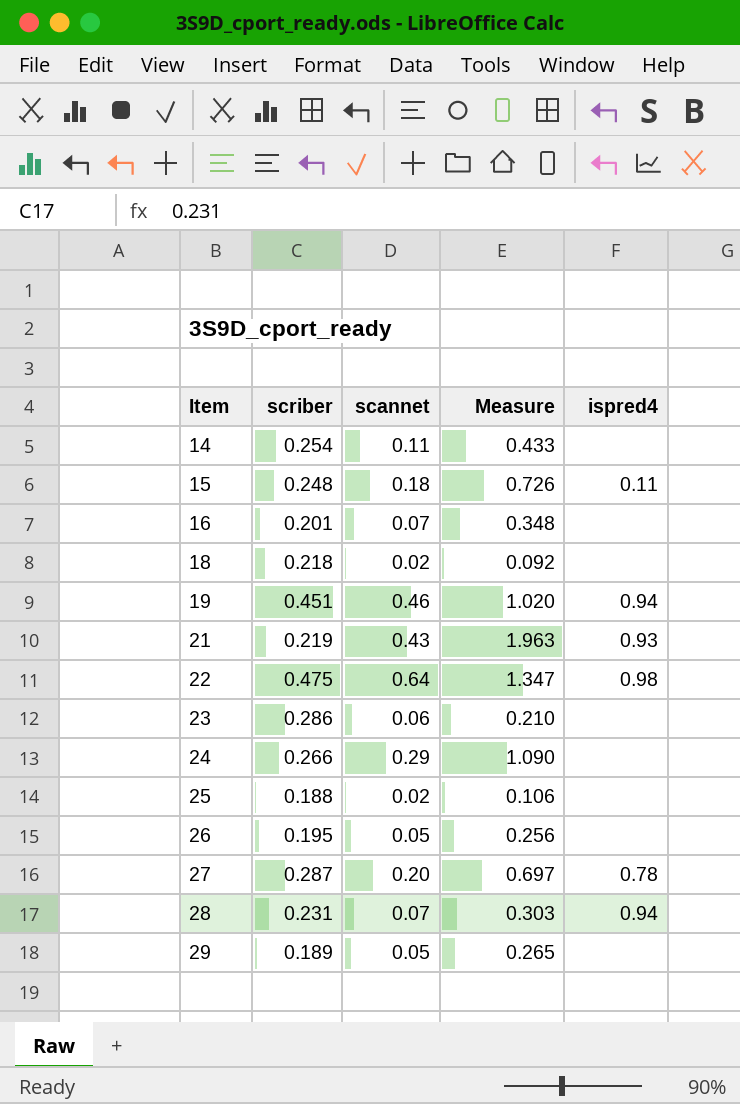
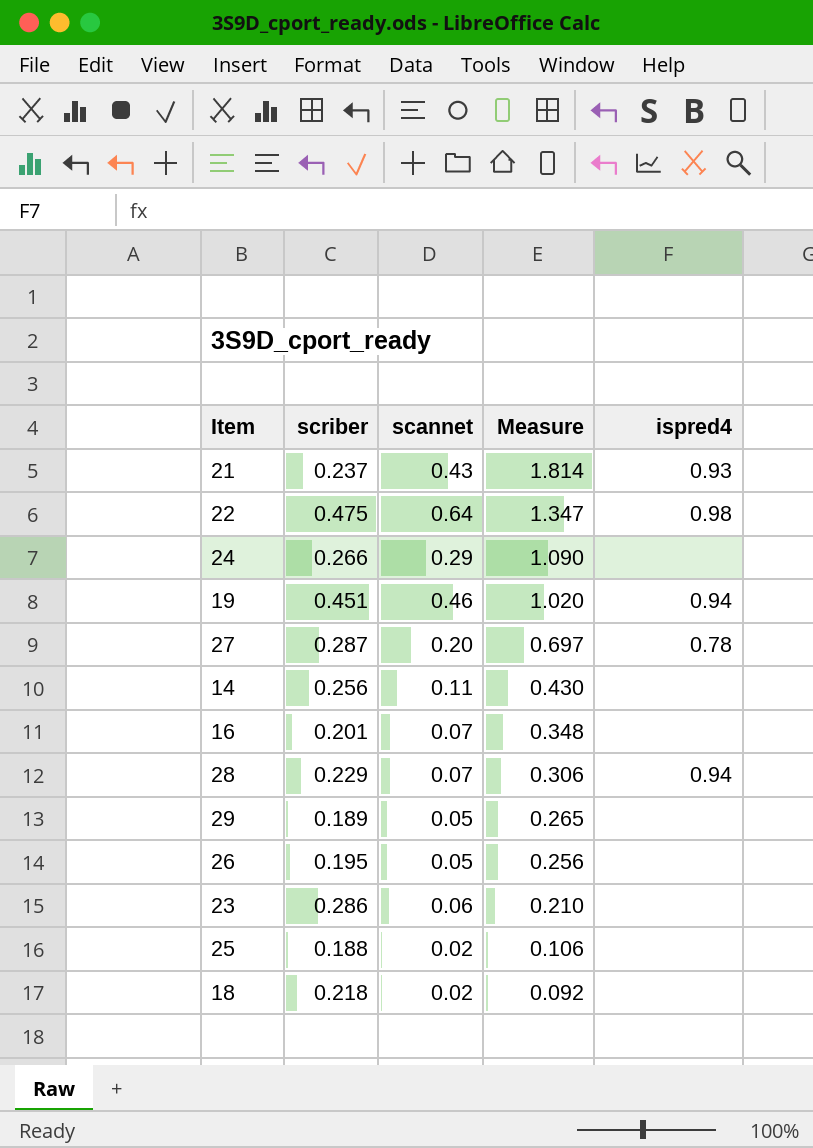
row order: Item ascending -> Measure descending
row 15: 0.248 | 0.18 | 0.726 | 0.11 -> none
21 | scriber: 0.219 -> 0.237
21 | Measure: 1.963 -> 1.814
14 | scriber: 0.254 -> 0.256
14 | Measure: 0.433 -> 0.430
28 | scriber: 0.231 -> 0.229
28 | Measure: 0.303 -> 0.306

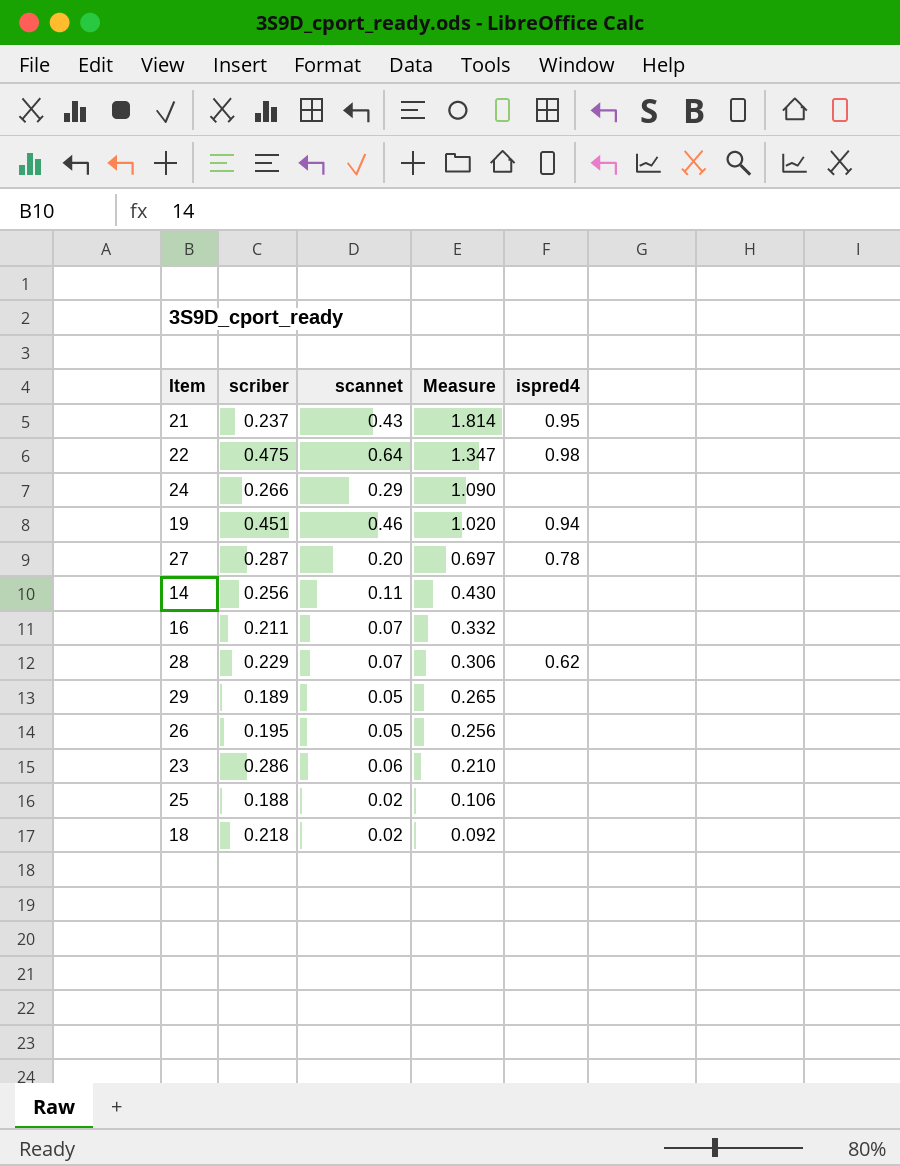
21 | ispred4: 0.93 -> 0.95
16 | scriber: 0.201 -> 0.211
16 | Measure: 0.348 -> 0.332
28 | ispred4: 0.94 -> 0.62

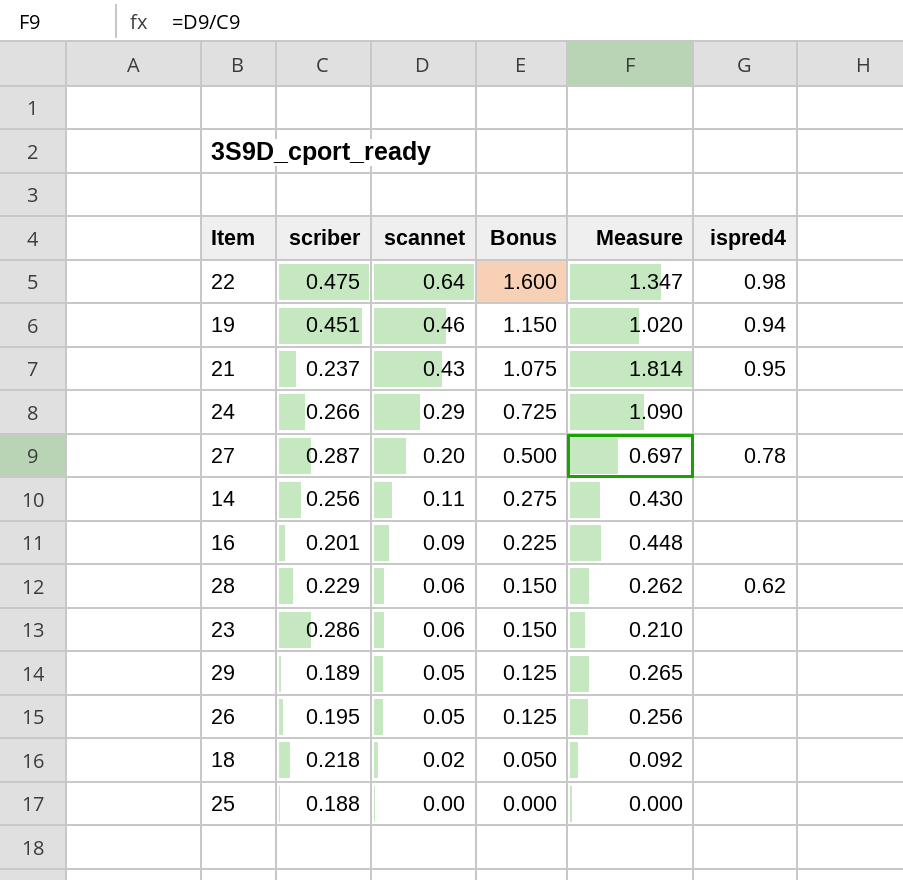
row order: Measure descending -> scannet descending
column Bonus | formula: none -> [scannet] * 2.5
16 | scriber: 0.211 -> 0.201
16 | scannet: 0.07 -> 0.09
16 | Measure: 0.332 -> 0.448
28 | scannet: 0.07 -> 0.06
28 | Measure: 0.306 -> 0.262
25 | scannet: 0.02 -> 0.00
25 | Measure: 0.106 -> 0.000

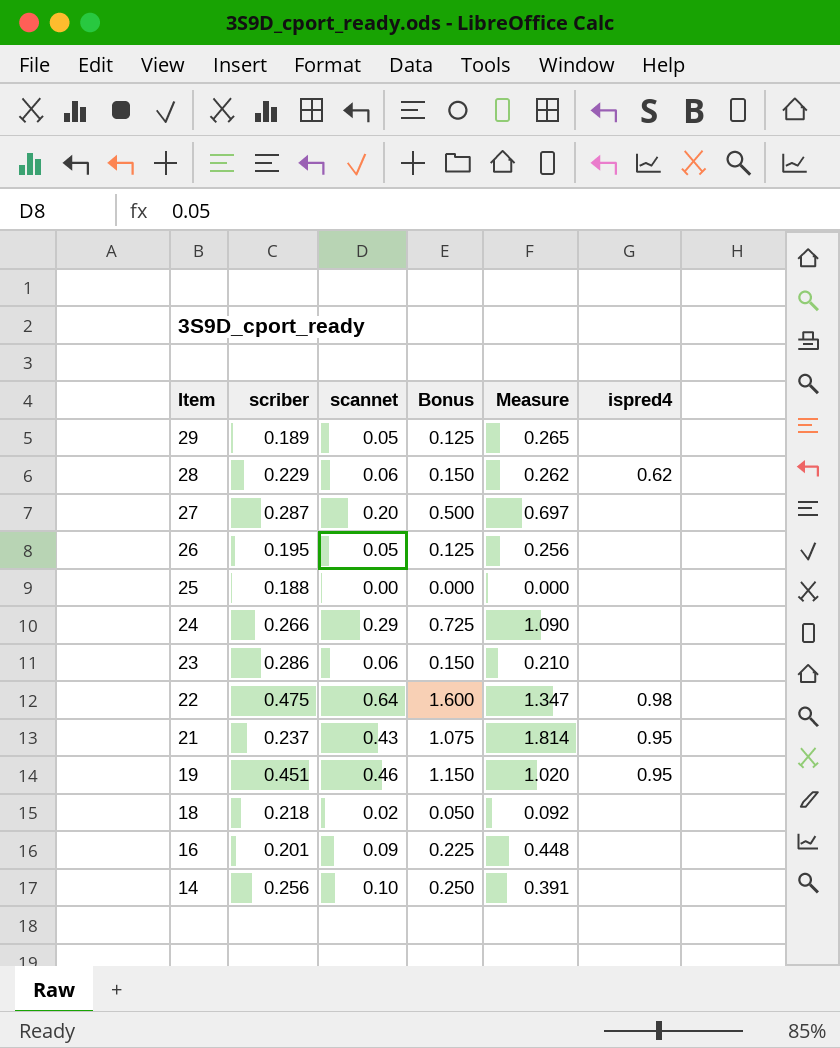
row order: scannet descending -> Item descending
27 | ispred4: 0.78 -> none
19 | ispred4: 0.94 -> 0.95
14 | scannet: 0.11 -> 0.10
14 | Bonus: 0.275 -> 0.250
14 | Measure: 0.430 -> 0.391

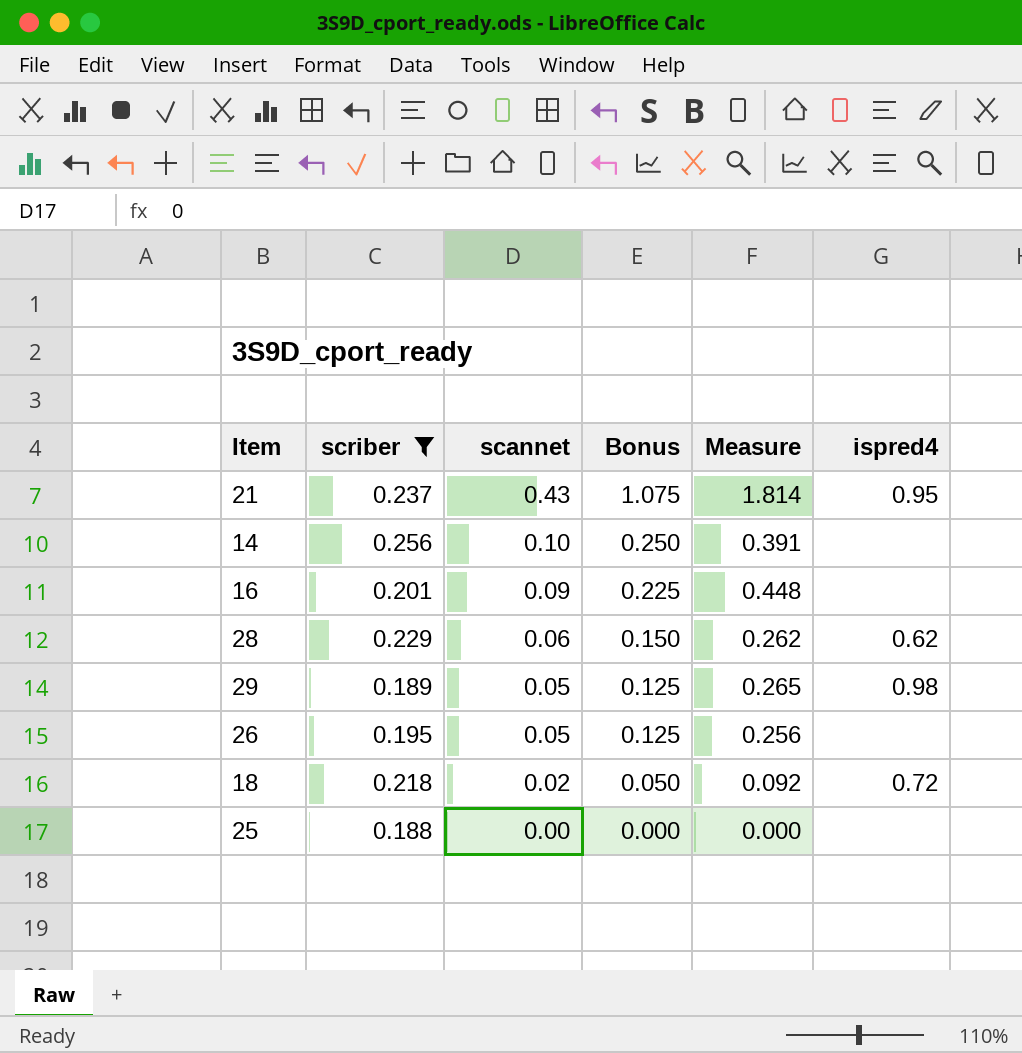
filter: none -> scriber <= 0.256
row order: Item descending -> scannet descending
29 | ispred4: none -> 0.98
18 | ispred4: none -> 0.72

